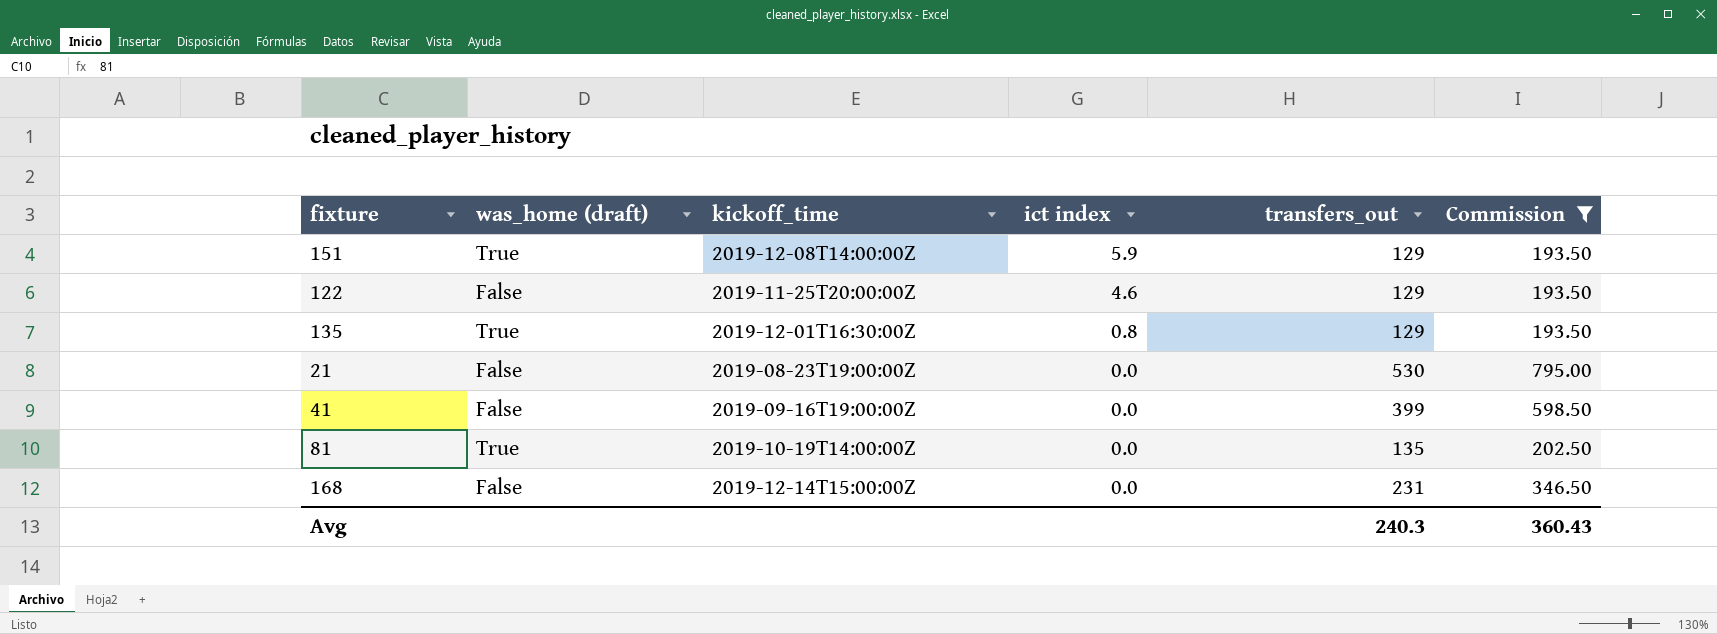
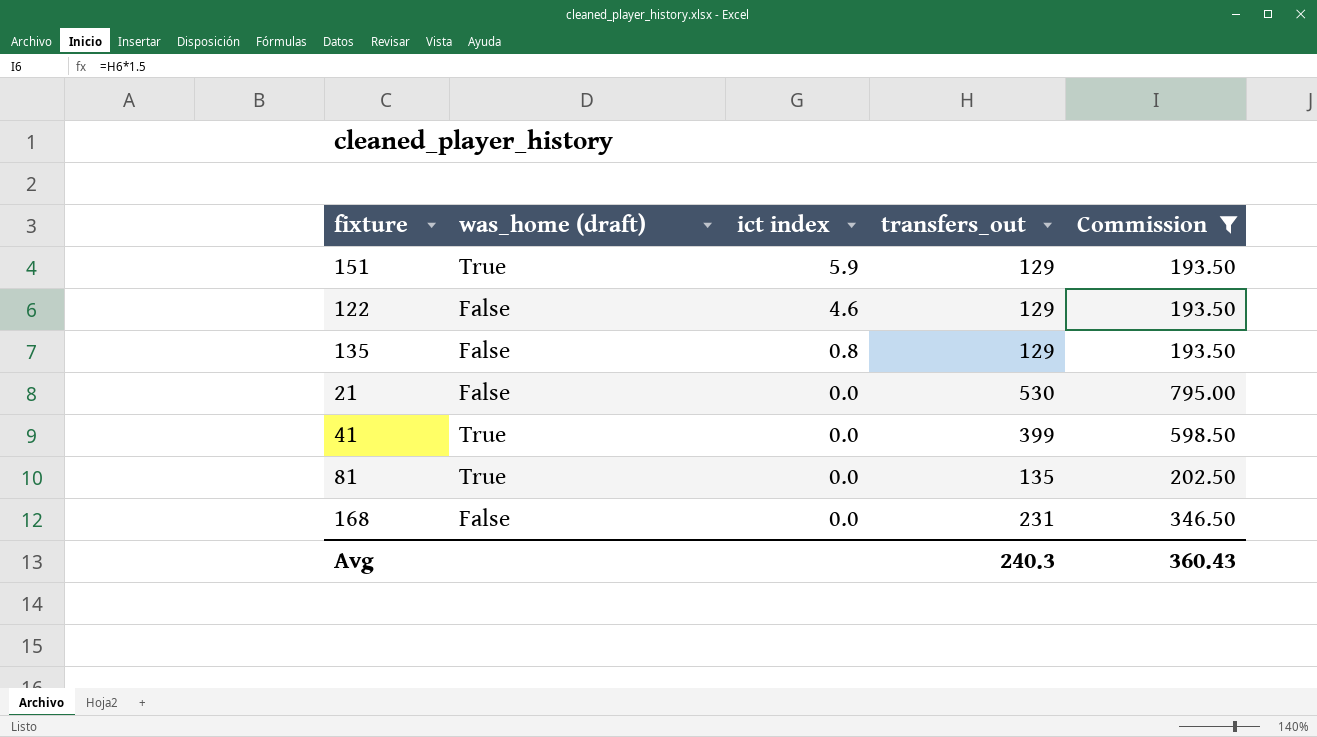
column kickoff_time | position: 3 -> none
135 | was_home (draft): True -> False
41 | was_home (draft): False -> True

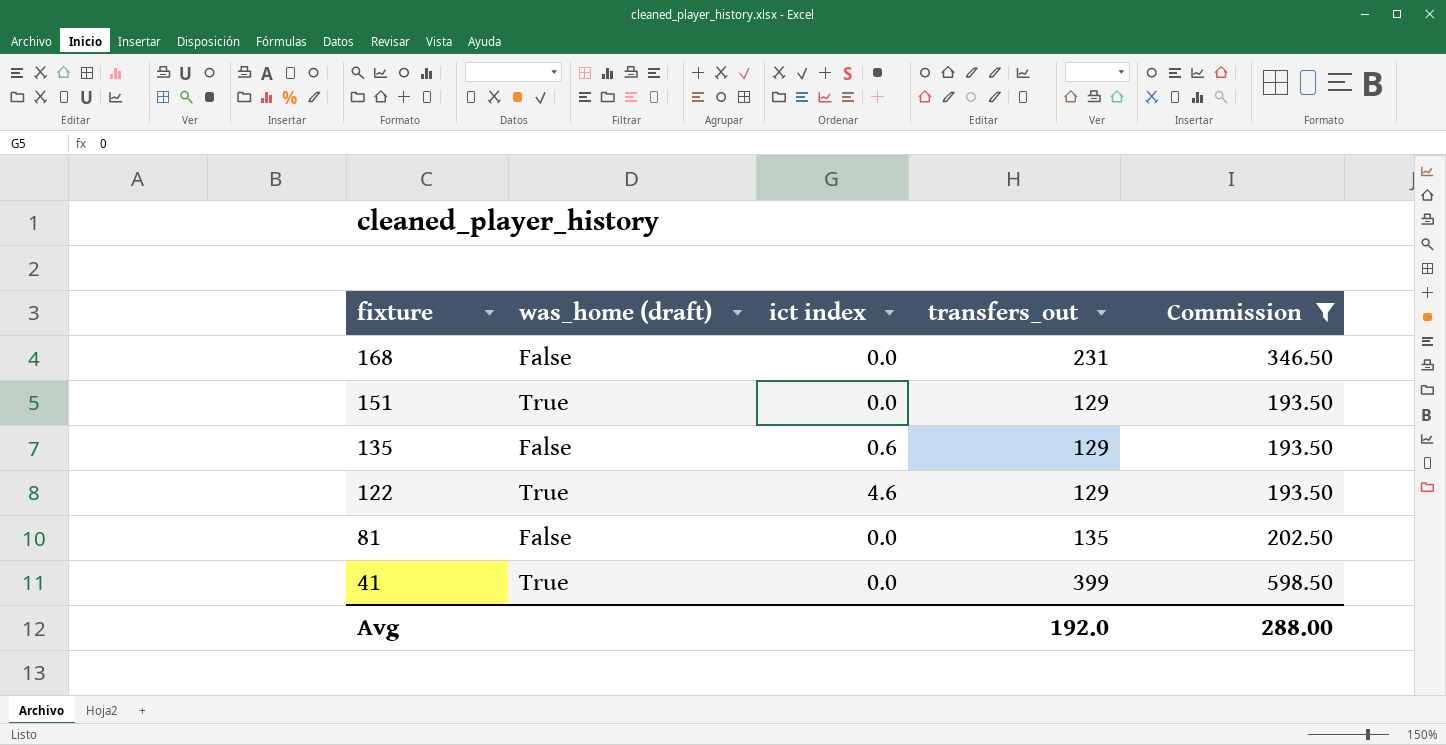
row order: ict index descending -> fixture descending
row 21: False | 0.0 | 530 | 795.00 -> none
151 | ict index: 5.9 -> 0.0
135 | ict index: 0.8 -> 0.6
122 | was_home (draft): False -> True
81 | was_home (draft): True -> False
Avg | transfers_out: 240.3 -> 192.0
Avg | Commission: 360.43 -> 288.00

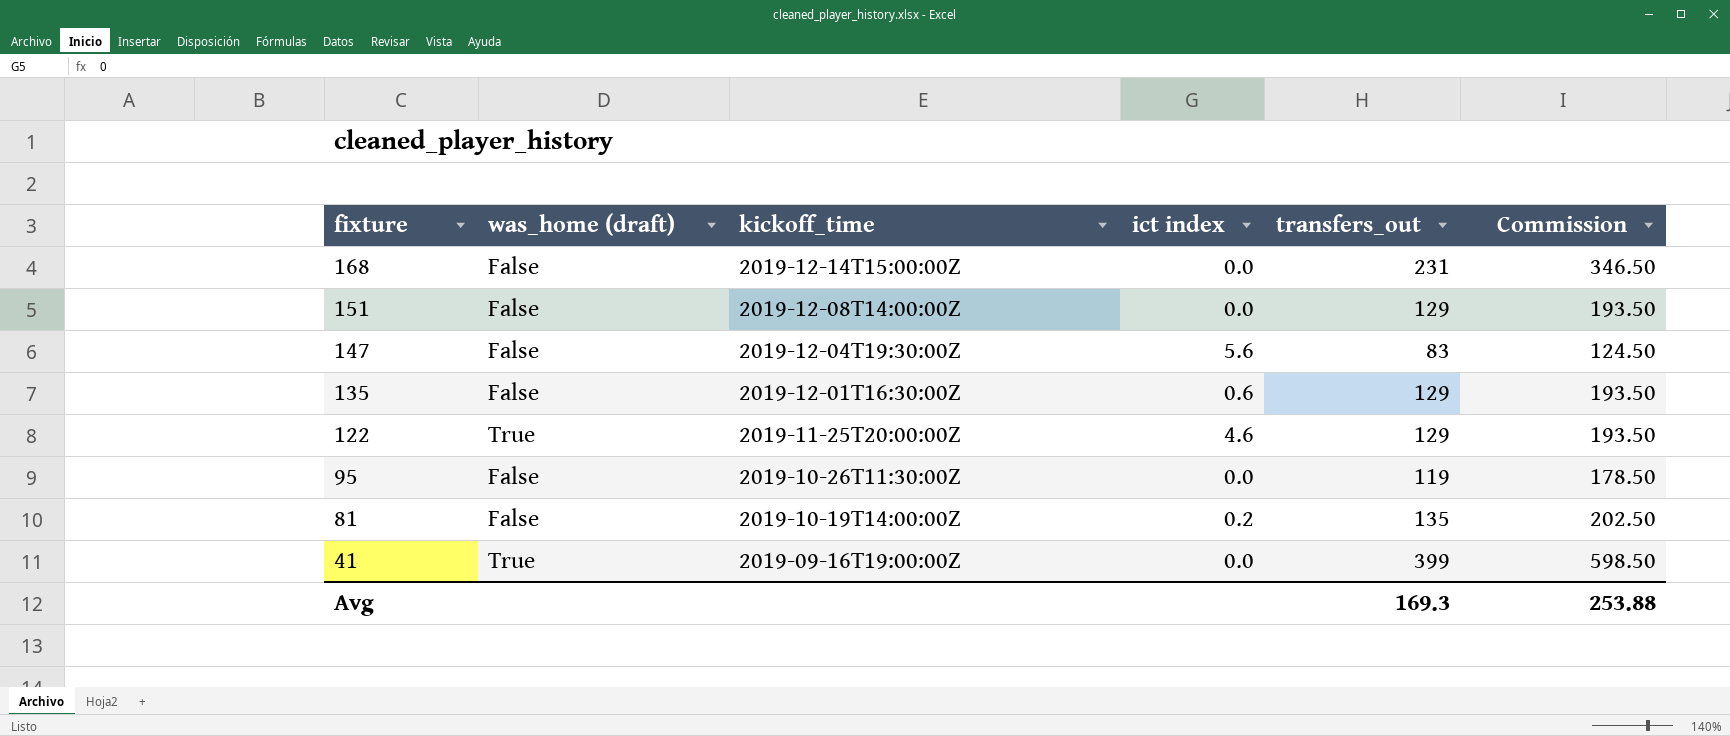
filter: Commission >= 193.50 -> none
column kickoff_time | position: none -> 3
151 | was_home (draft): True -> False
81 | ict index: 0.0 -> 0.2
Avg | transfers_out: 192.0 -> 169.3
Avg | Commission: 288.00 -> 253.88

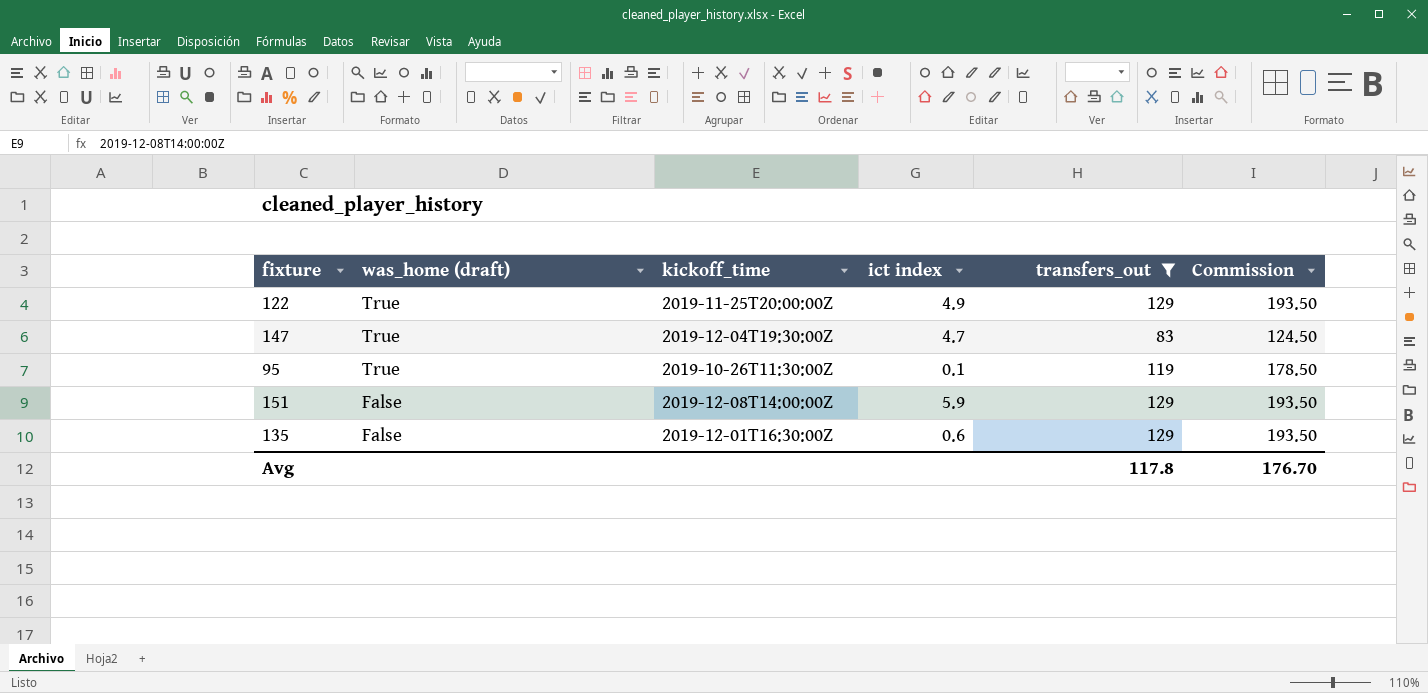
filter: none -> transfers_out <= 129
row order: fixture descending -> was_home (draft) descending
122 | ict index: 4.6 -> 4.9
147 | was_home (draft): False -> True
147 | ict index: 5.6 -> 4.7
95 | was_home (draft): False -> True
95 | ict index: 0.0 -> 0.1
151 | ict index: 0.0 -> 5.9
Avg | transfers_out: 169.3 -> 117.8
Avg | Commission: 253.88 -> 176.70

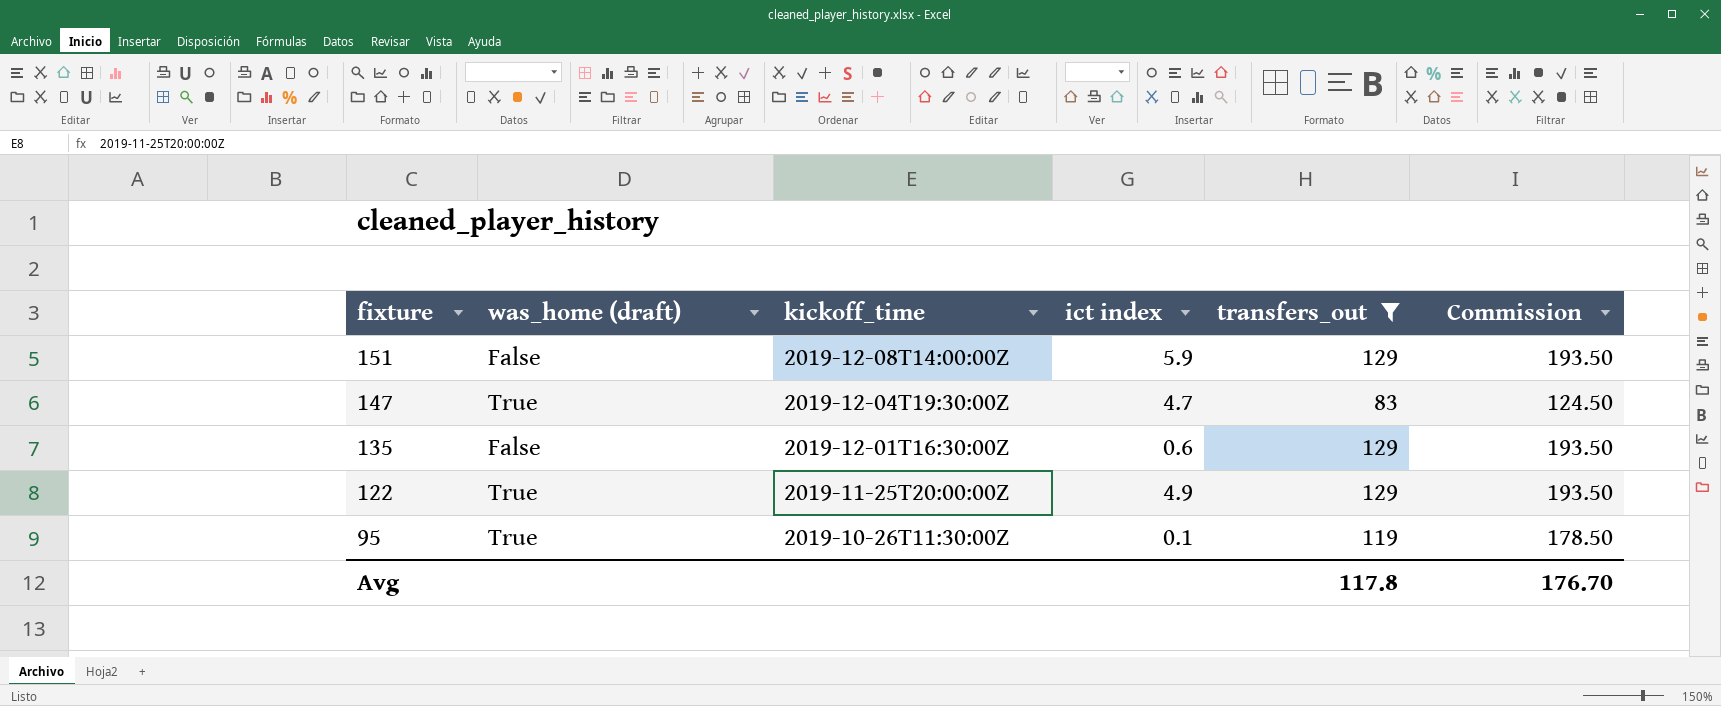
row order: was_home (draft) descending -> fixture descending

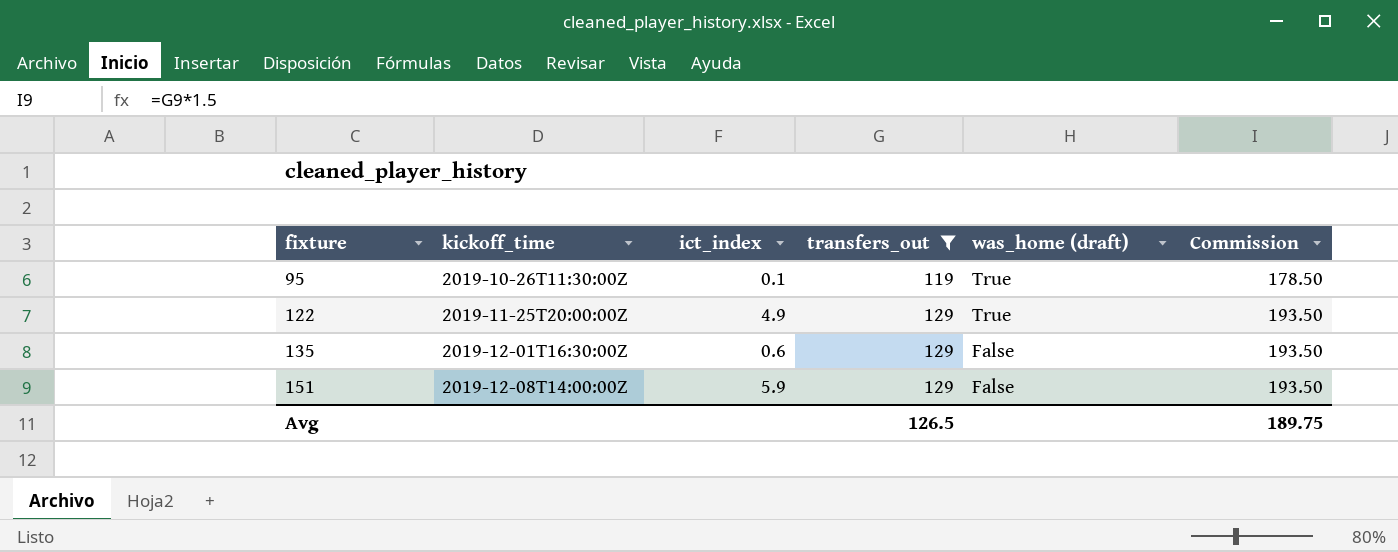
row order: fixture descending -> fixture ascending
column name: ict index -> ict_index
column was_home (draft) | position: 2 -> 5
row 147: True | 2019-12-04T19:30:00Z | 4.7 | 83 | 124.50 -> none
Avg | transfers_out: 117.8 -> 126.5
Avg | Commission: 176.70 -> 189.75

